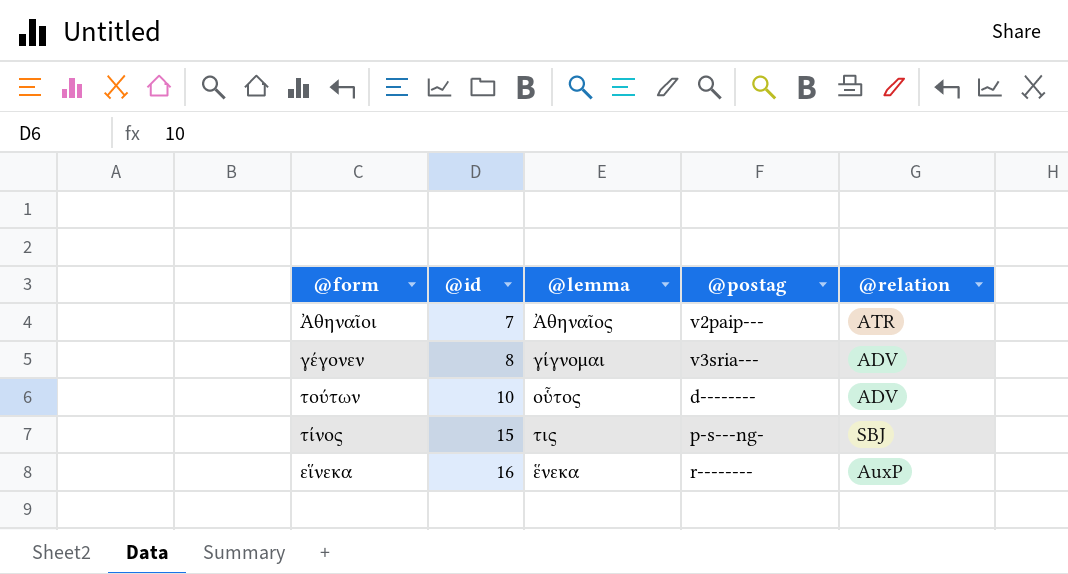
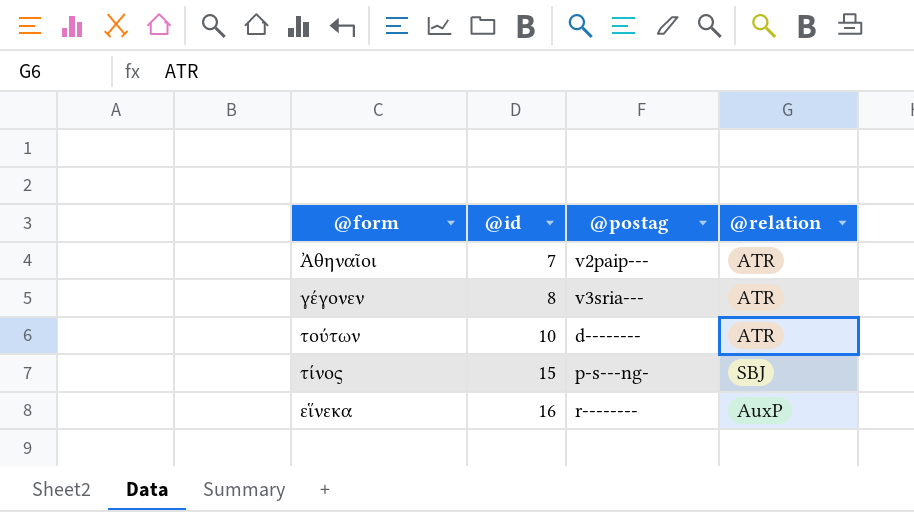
column @lemma | position: 3 -> none
γέγονεν | @relation: ADV -> ATR
τούτων | @relation: ADV -> ATR

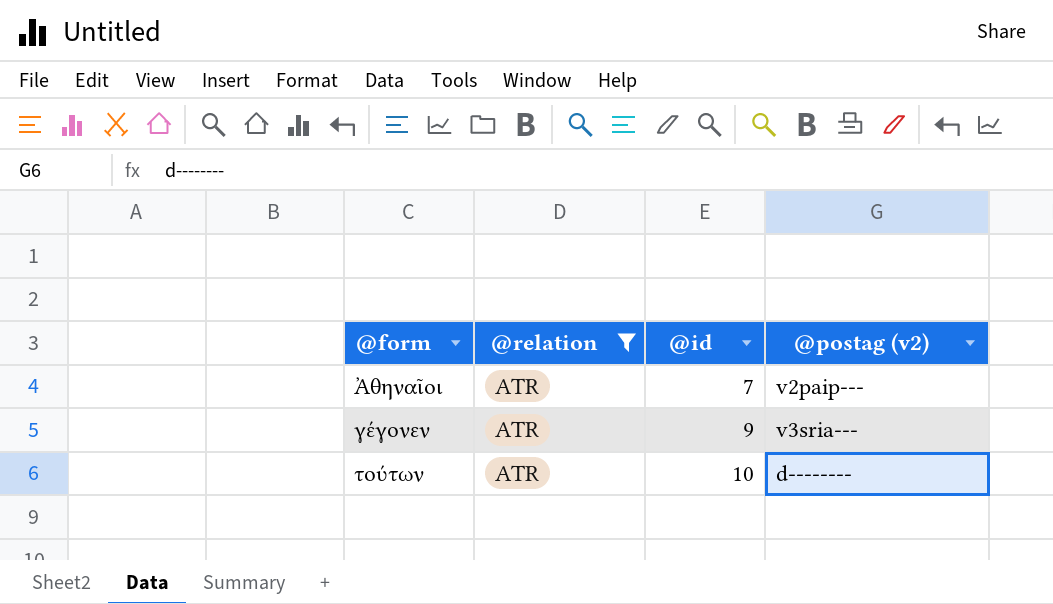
filter: none -> @relation = ATR
column @relation | position: 4 -> 2
column name: @postag -> @postag (v2)
γέγονεν | @id: 8 -> 9

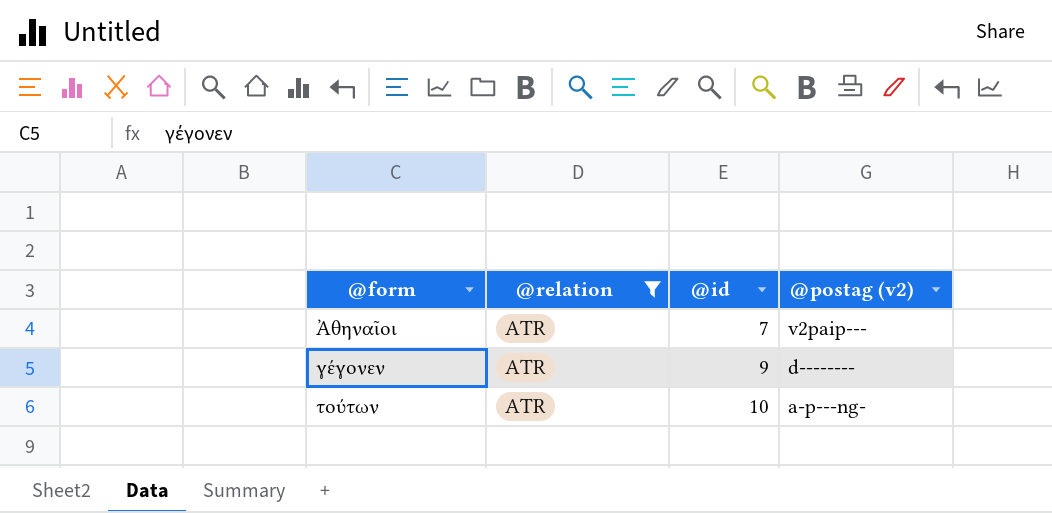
γέγονεν | @postag (v2): v3sria--- -> d--------
τούτων | @postag (v2): d-------- -> a-p---ng-

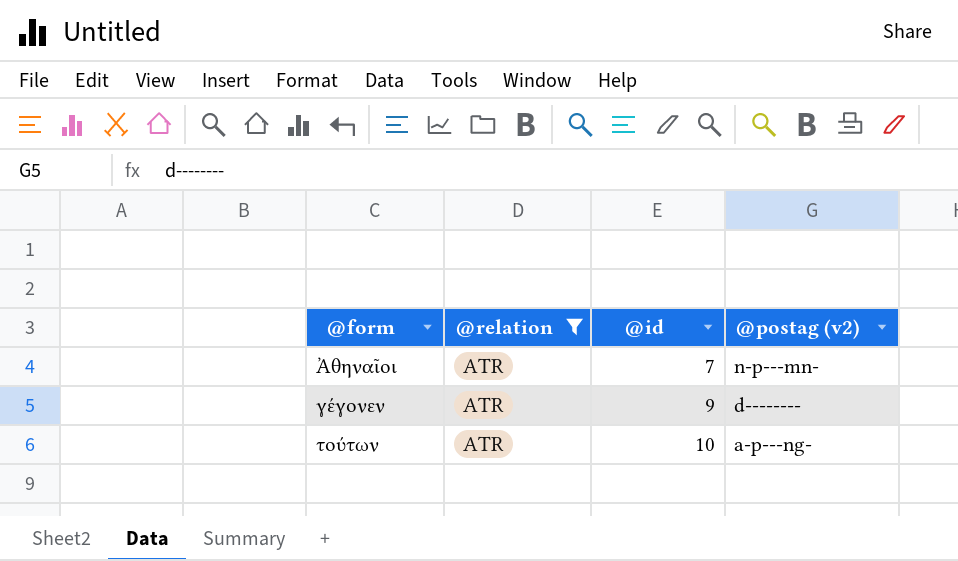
Ἀθηναῖοι | @postag (v2): v2paip--- -> n-p---mn-

